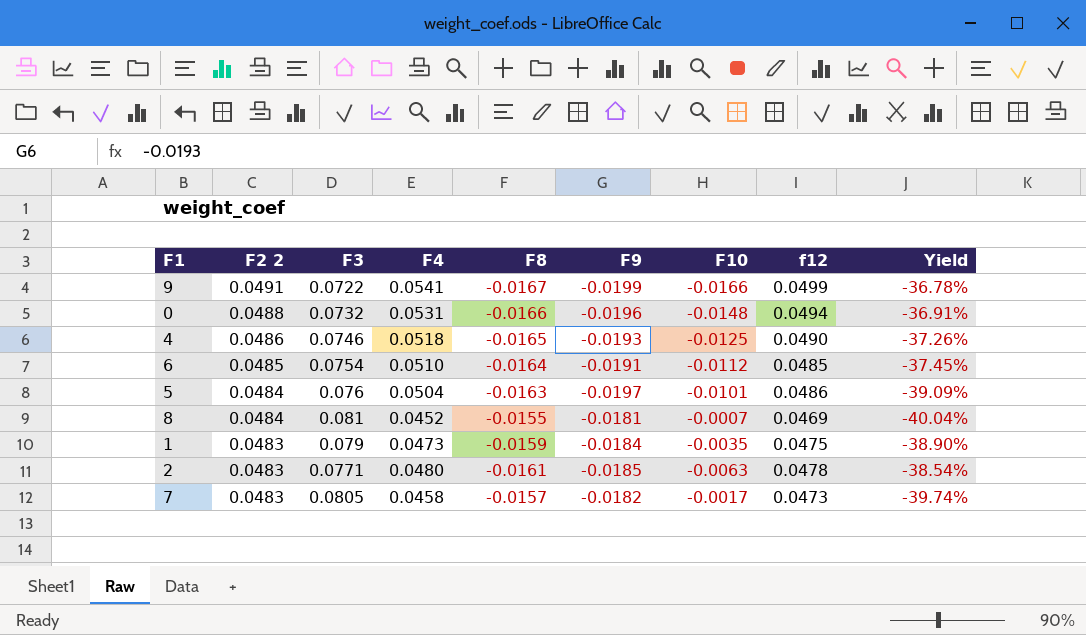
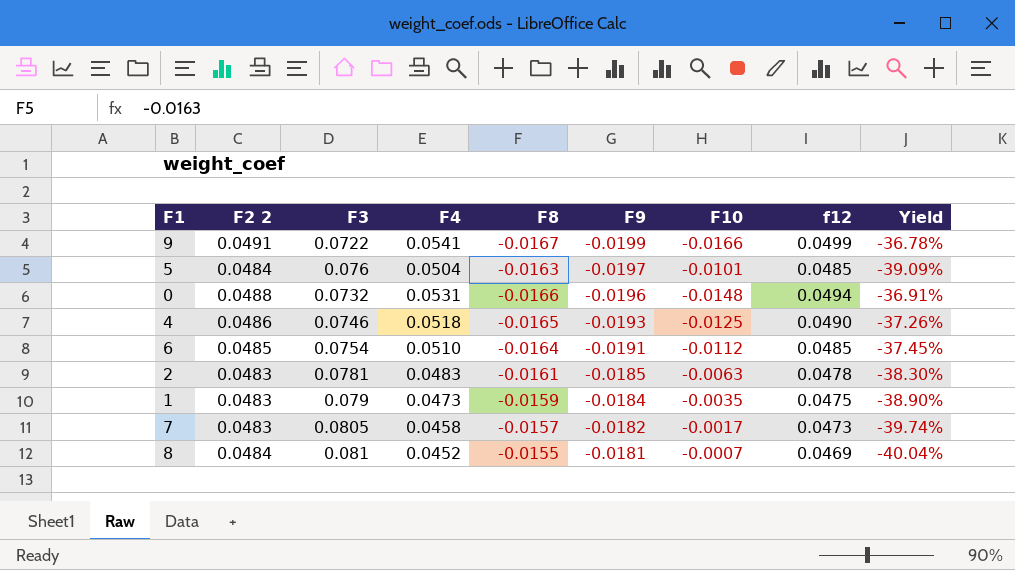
row order: F2 2 descending -> F9 ascending
5 | f12: 0.0486 -> 0.0485
2 | F3: 0.0771 -> 0.0781
2 | F4: 0.0480 -> 0.0483
2 | Yield: -38.54% -> -38.30%

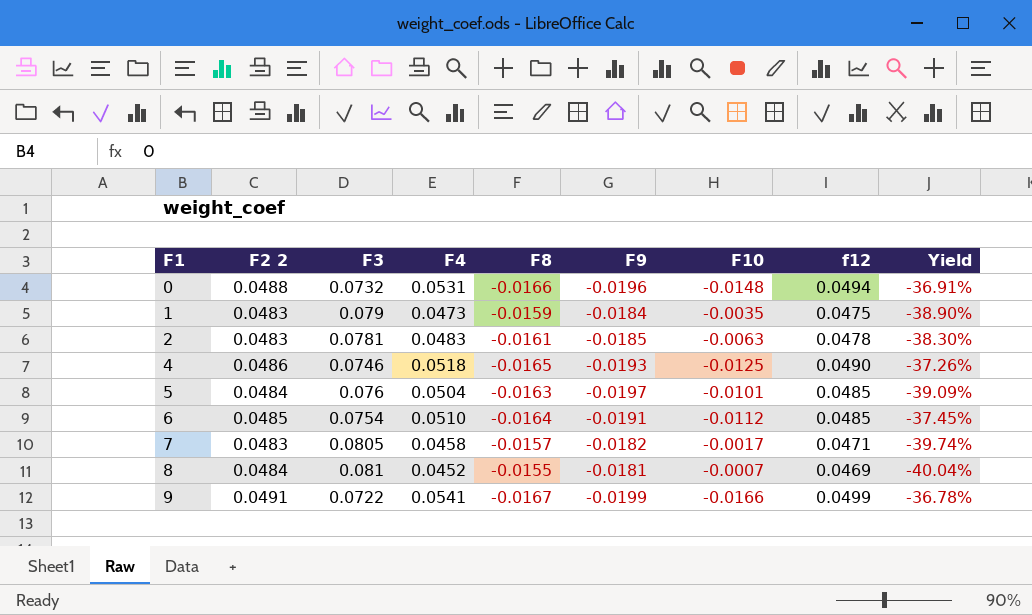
row order: F9 ascending -> F1 ascending
7 | f12: 0.0473 -> 0.0471

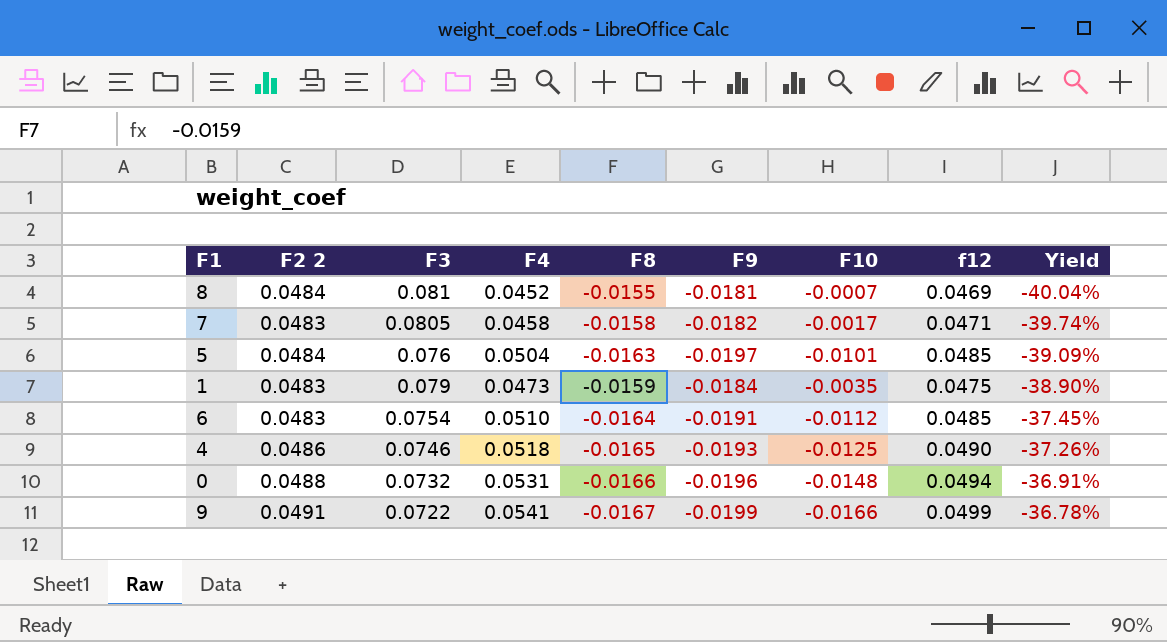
row order: F1 ascending -> Yield ascending
row 2: 0.0483 | 0.0781 | 0.0483 | -0.0161 | -0.0185 | -0.0063 | 0.0478 | -38.30% -> none
7 | F8: -0.0157 -> -0.0158
6 | F2 2: 0.0485 -> 0.0483

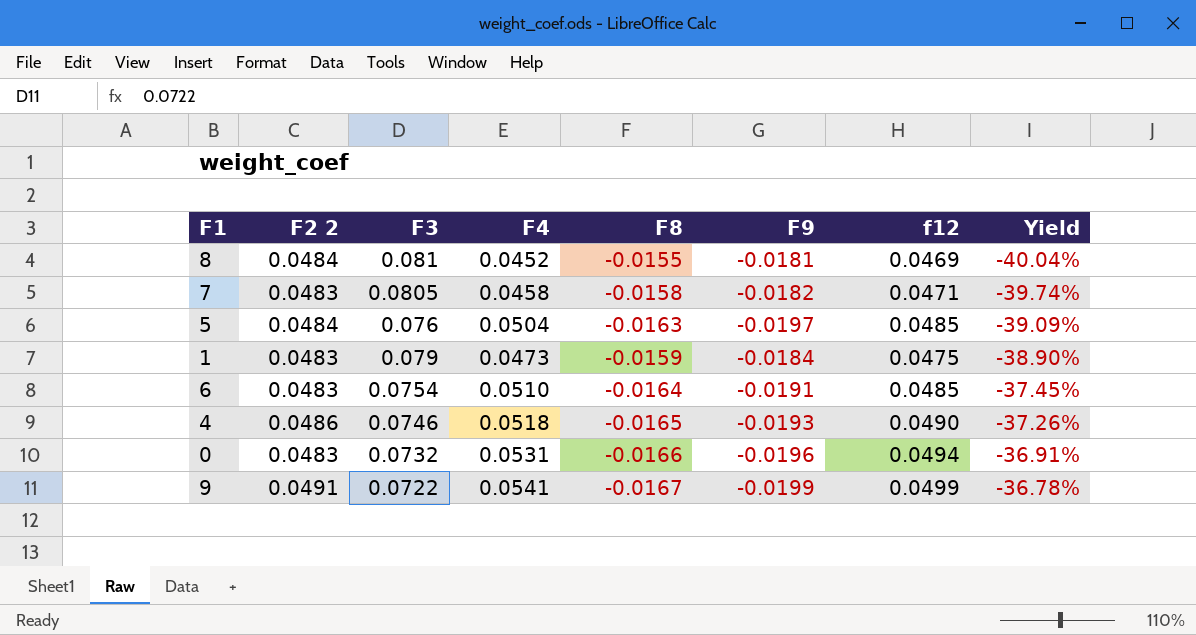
column F10 | position: 7 -> none
0 | F2 2: 0.0488 -> 0.0483

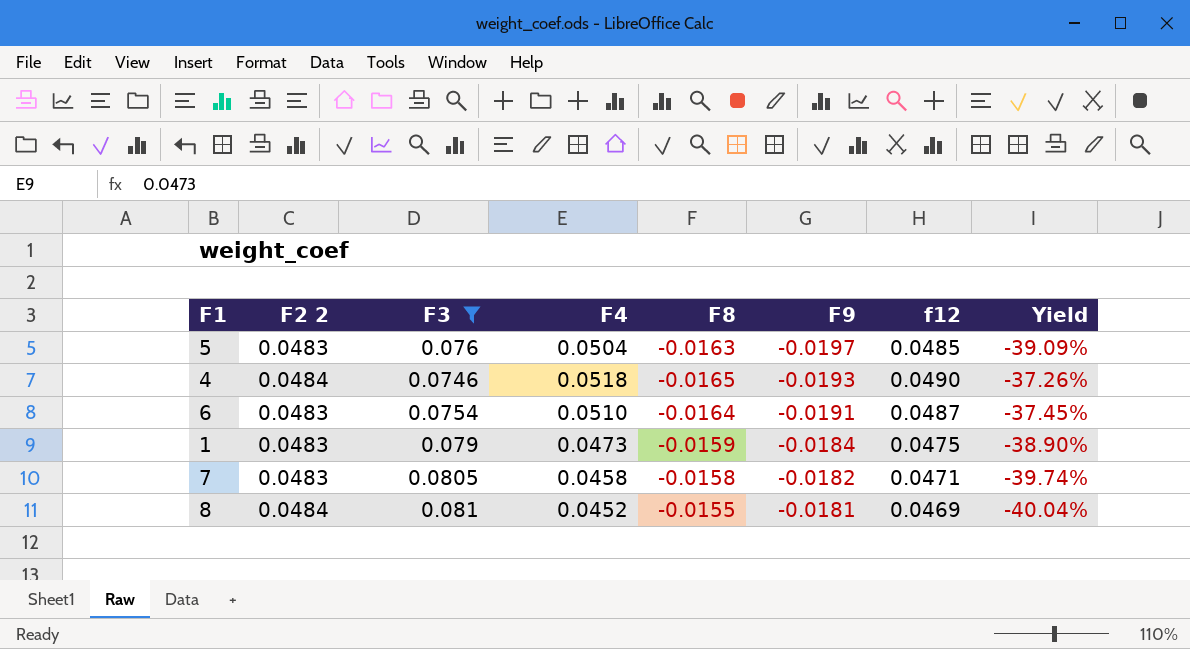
filter: none -> F3 >= 0.0746
row order: Yield ascending -> F9 ascending
5 | F2 2: 0.0484 -> 0.0483
4 | F2 2: 0.0486 -> 0.0484
6 | f12: 0.0485 -> 0.0487

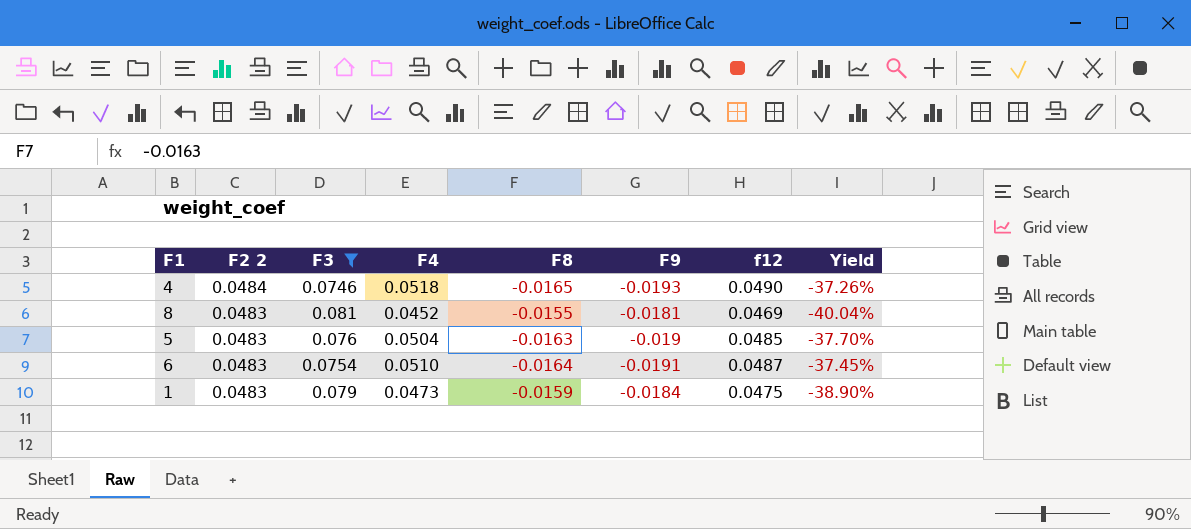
row order: F9 ascending -> F2 2 descending
row 7: 0.0483 | 0.0805 | 0.0458 | -0.0158 | -0.0182 | 0.0471 | -39.74% -> none
8 | F2 2: 0.0484 -> 0.0483
5 | F9: -0.0197 -> -0.019
5 | Yield: -39.09% -> -37.70%

